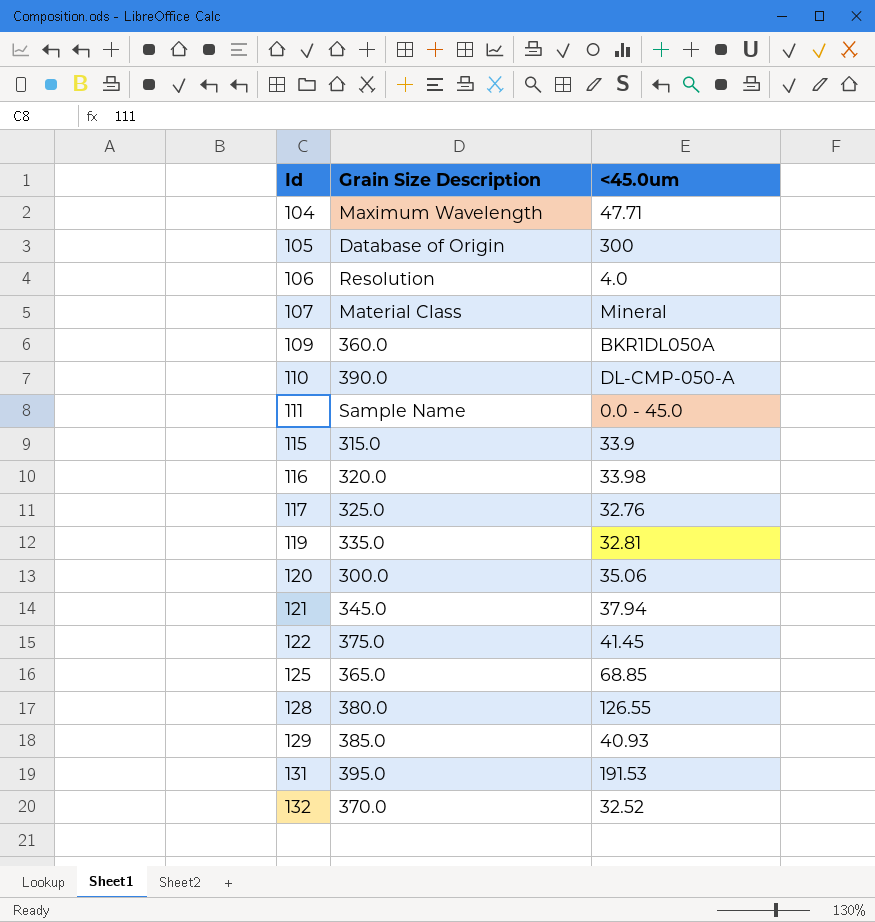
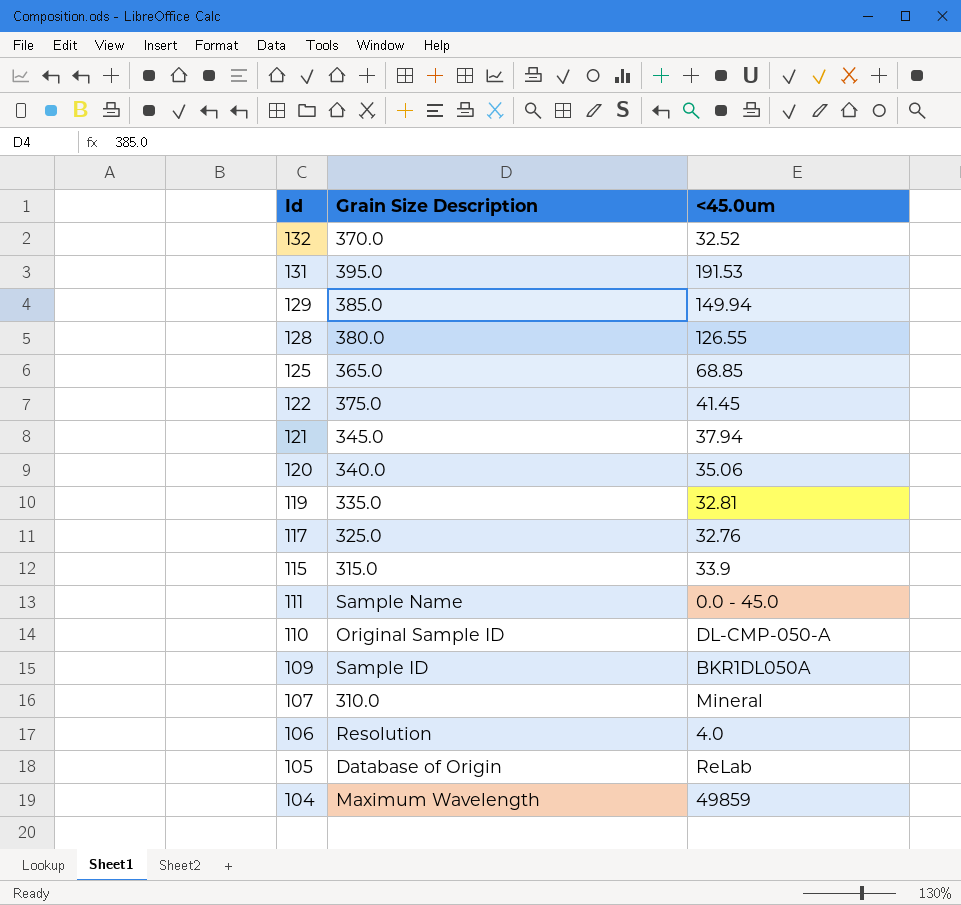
row order: Id ascending -> Id descending
row 116: 320.0 | 33.98 -> none
129 | <45.0um: 40.93 -> 149.94
120 | Grain Size Description: 300.0 -> 340.0
110 | Grain Size Description: 390.0 -> Original Sample ID
109 | Grain Size Description: 360.0 -> Sample ID
107 | Grain Size Description: Material Class -> 310.0
105 | <45.0um: 300 -> ReLab
104 | <45.0um: 47.71 -> 49859

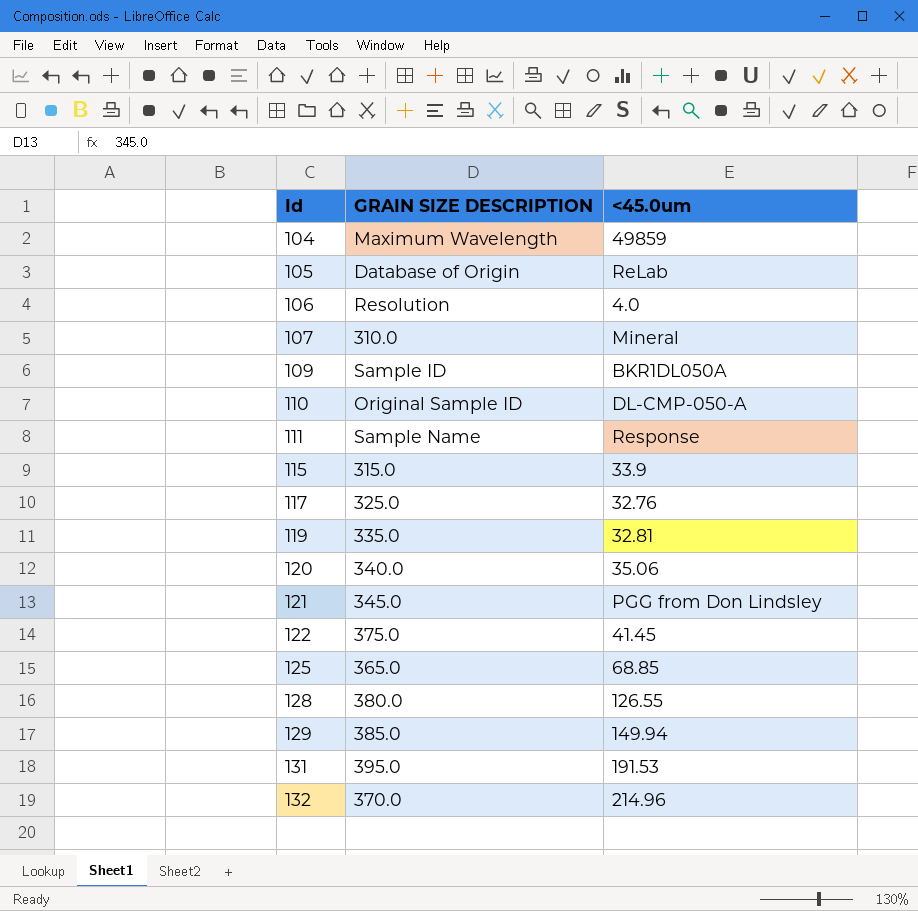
row order: Id descending -> Id ascending
column name: Grain Size Description -> GRAIN SIZE DESCRIPTION
111 | <45.0um: 0.0 - 45.0 -> Response
121 | <45.0um: 37.94 -> PGG from Don Lindsley
132 | <45.0um: 32.52 -> 214.96

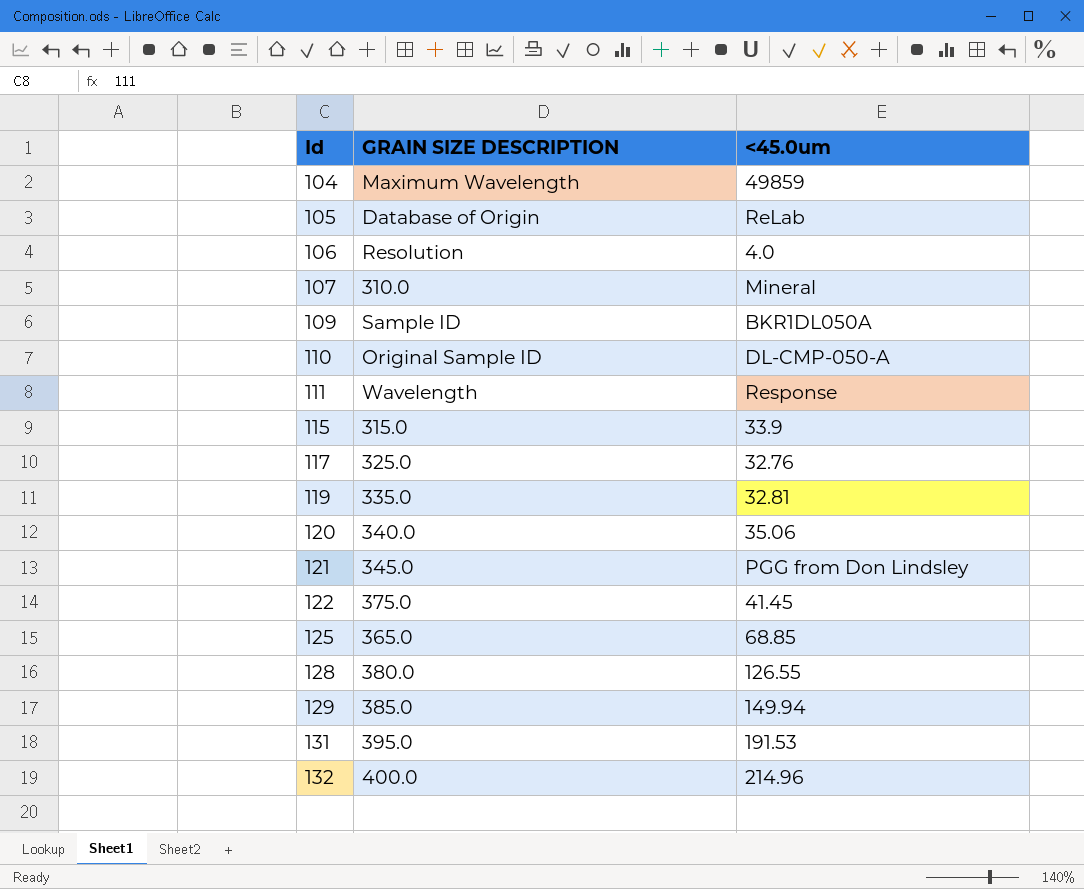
111 | GRAIN SIZE DESCRIPTION: Sample Name -> Wavelength
132 | GRAIN SIZE DESCRIPTION: 370.0 -> 400.0

